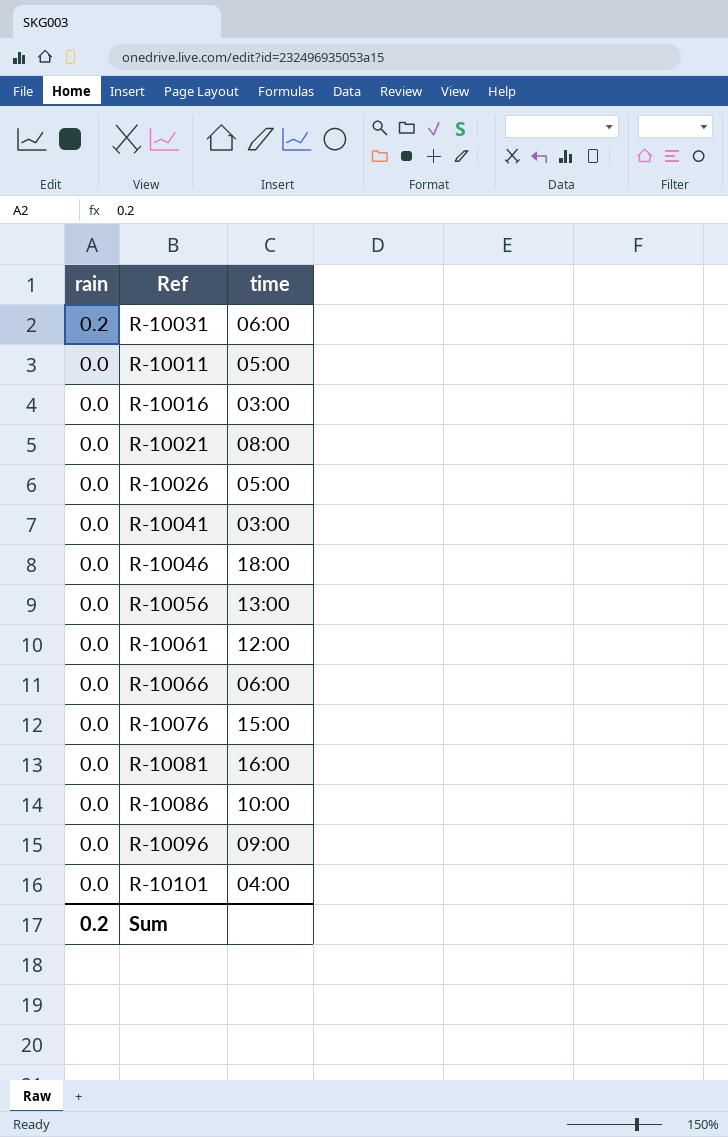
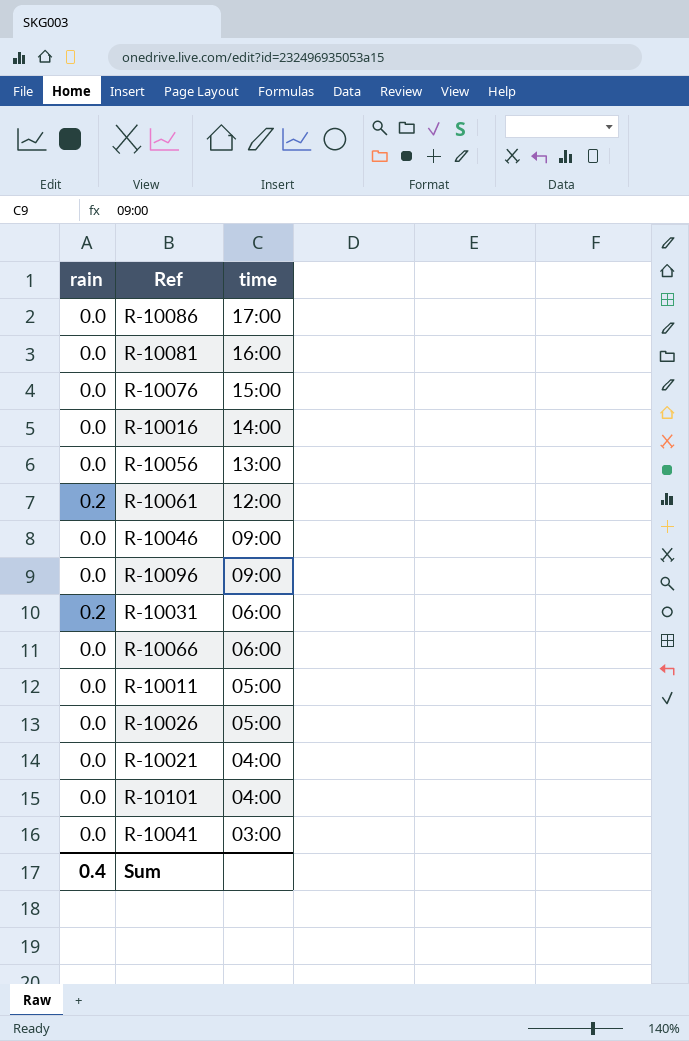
row order: rain descending -> time descending
R-10086 | time: 10:00 -> 17:00
R-10016 | time: 03:00 -> 14:00
R-10061 | rain: 0.0 -> 0.2
R-10046 | time: 18:00 -> 09:00
R-10021 | time: 08:00 -> 04:00
Sum | rain: 0.2 -> 0.4

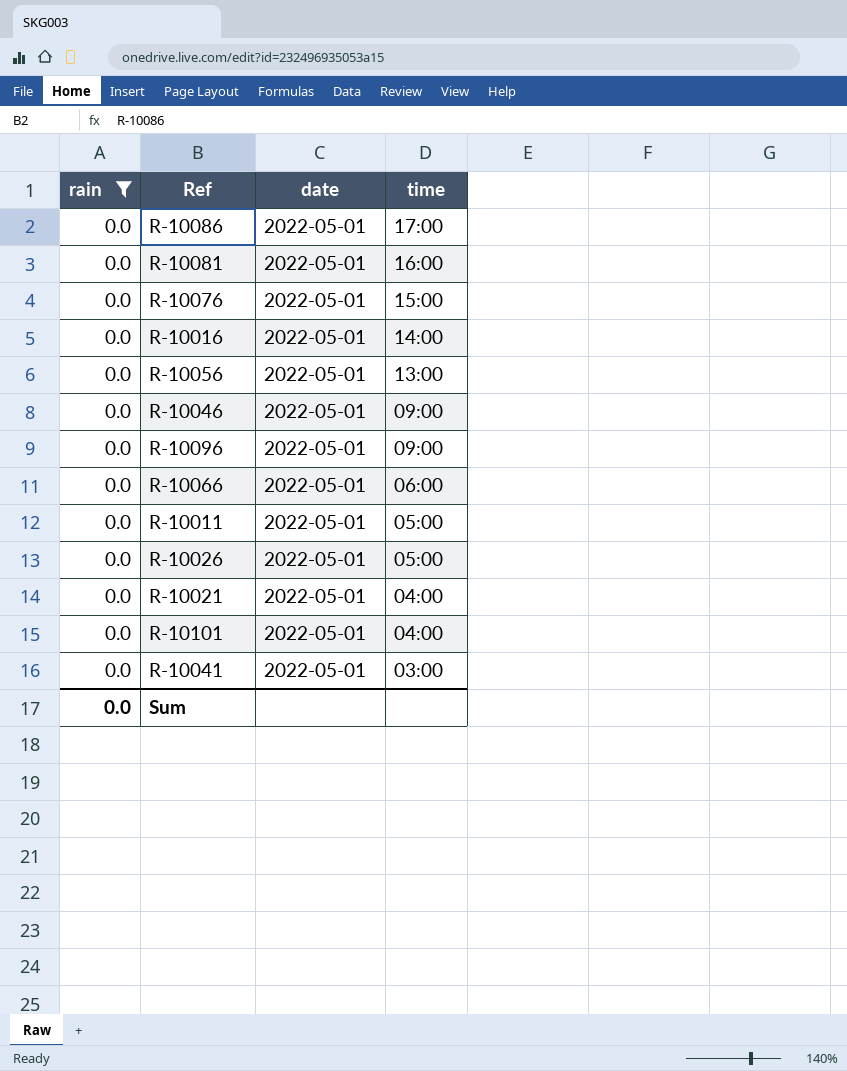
filter: none -> rain = 0.0
column date | position: none -> 3
Sum | rain: 0.4 -> 0.0

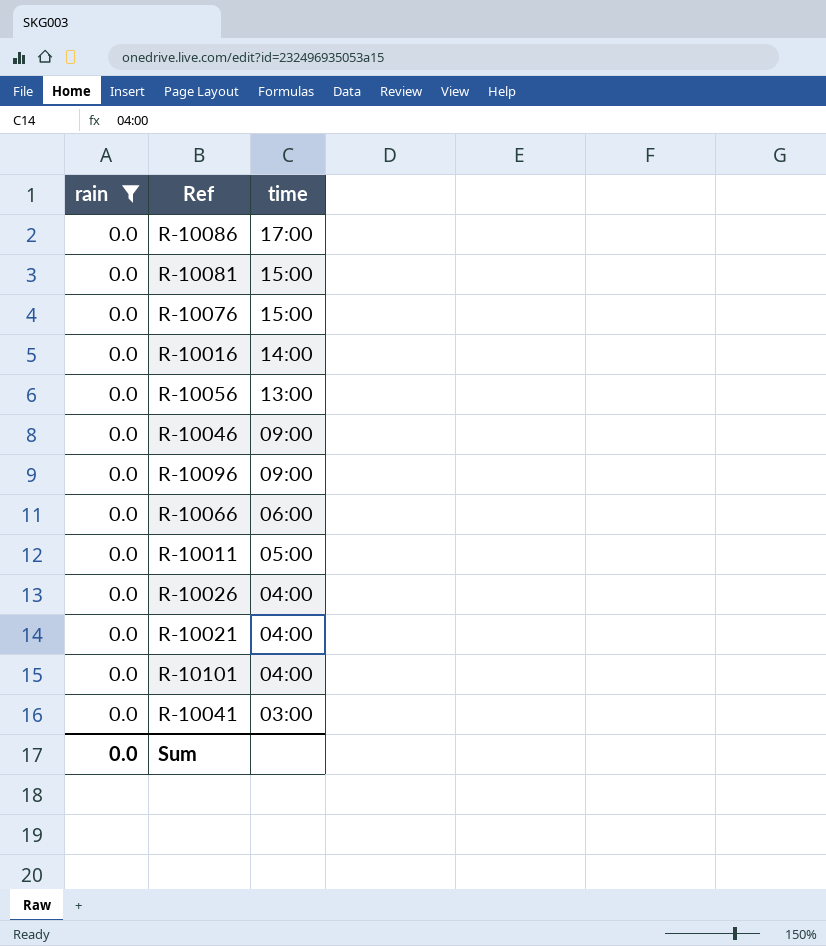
column date | position: 3 -> none
R-10081 | time: 16:00 -> 15:00
R-10026 | time: 05:00 -> 04:00

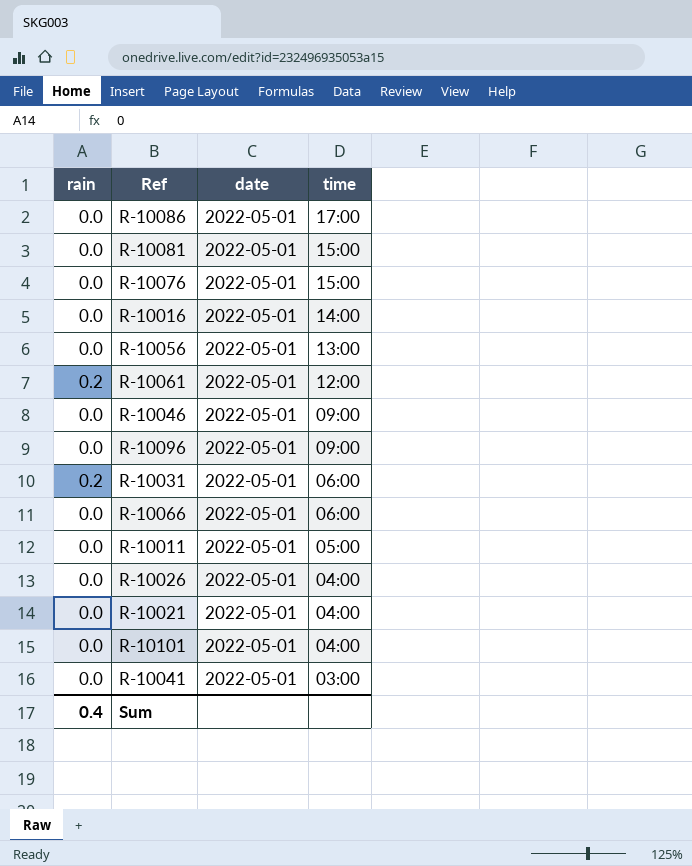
filter: rain = 0.0 -> none
column date | position: none -> 3
Sum | rain: 0.0 -> 0.4

